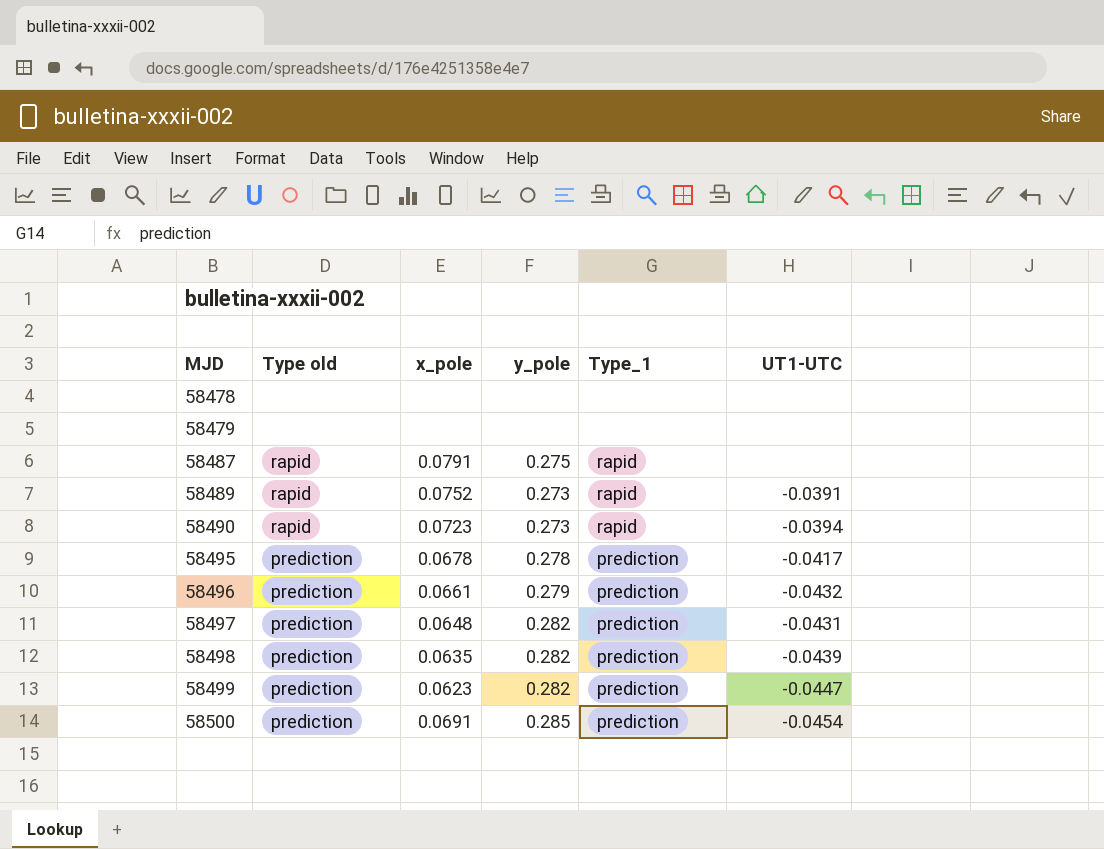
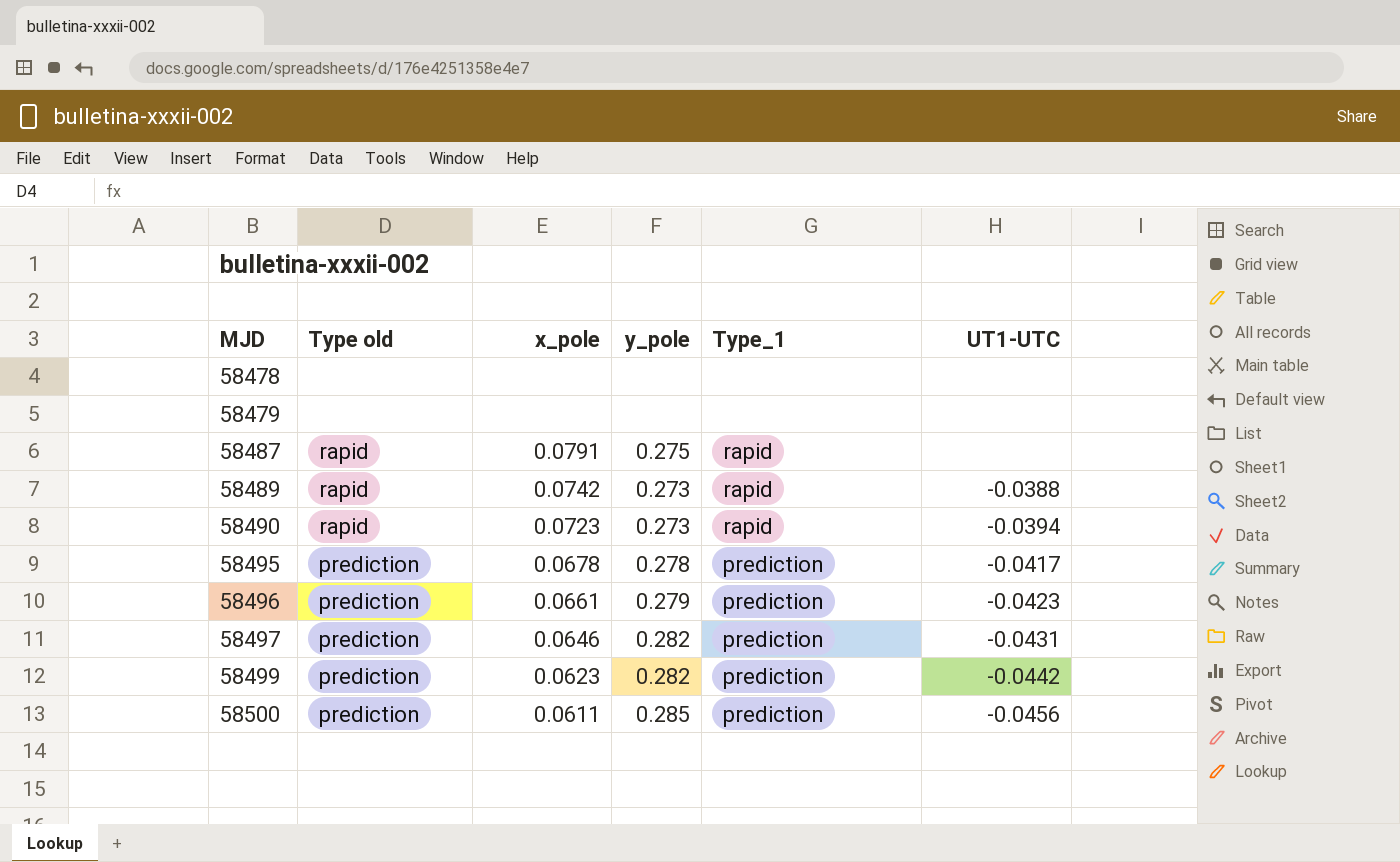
row 58498: prediction | 0.0635 | 0.282 | prediction | -0.0439 -> none
58489 | x_pole: 0.0752 -> 0.0742
58489 | UT1-UTC: -0.0391 -> -0.0388
58496 | UT1-UTC: -0.0432 -> -0.0423
58497 | x_pole: 0.0648 -> 0.0646
58499 | UT1-UTC: -0.0447 -> -0.0442
58500 | x_pole: 0.0691 -> 0.0611
58500 | UT1-UTC: -0.0454 -> -0.0456

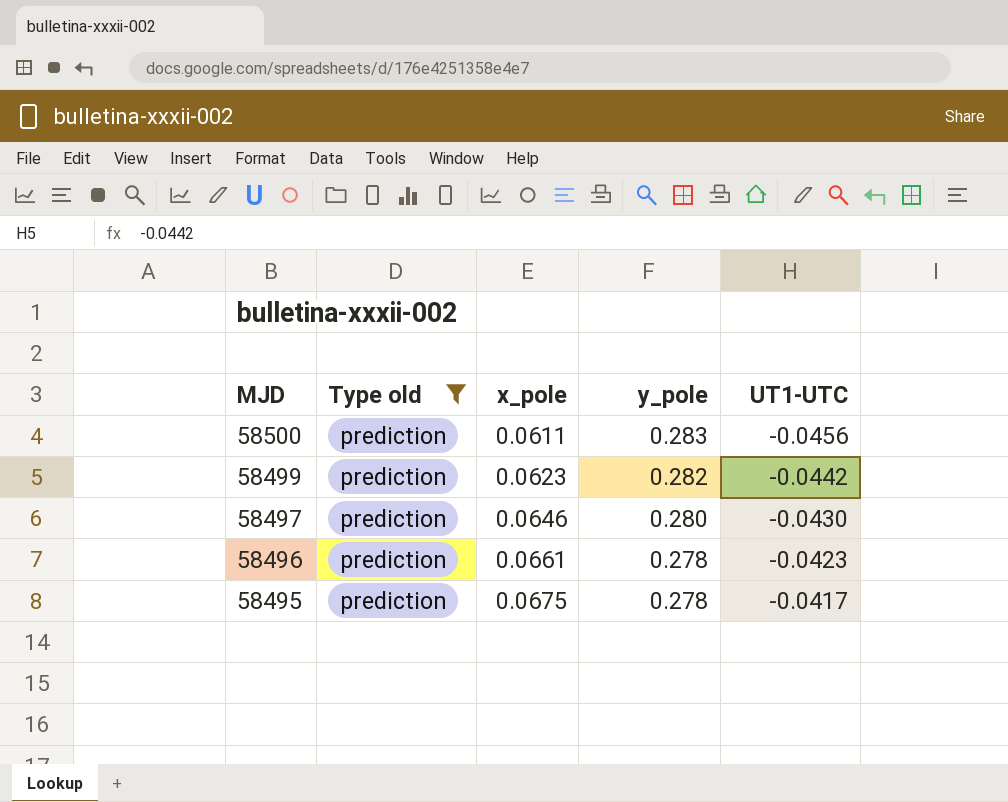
filter: none -> Type old = prediction
row order: MJD ascending -> MJD descending
column Type_1 | position: 5 -> none
58500 | y_pole: 0.285 -> 0.283
58497 | y_pole: 0.282 -> 0.280
58497 | UT1-UTC: -0.0431 -> -0.0430
58496 | y_pole: 0.279 -> 0.278
58495 | x_pole: 0.0678 -> 0.0675

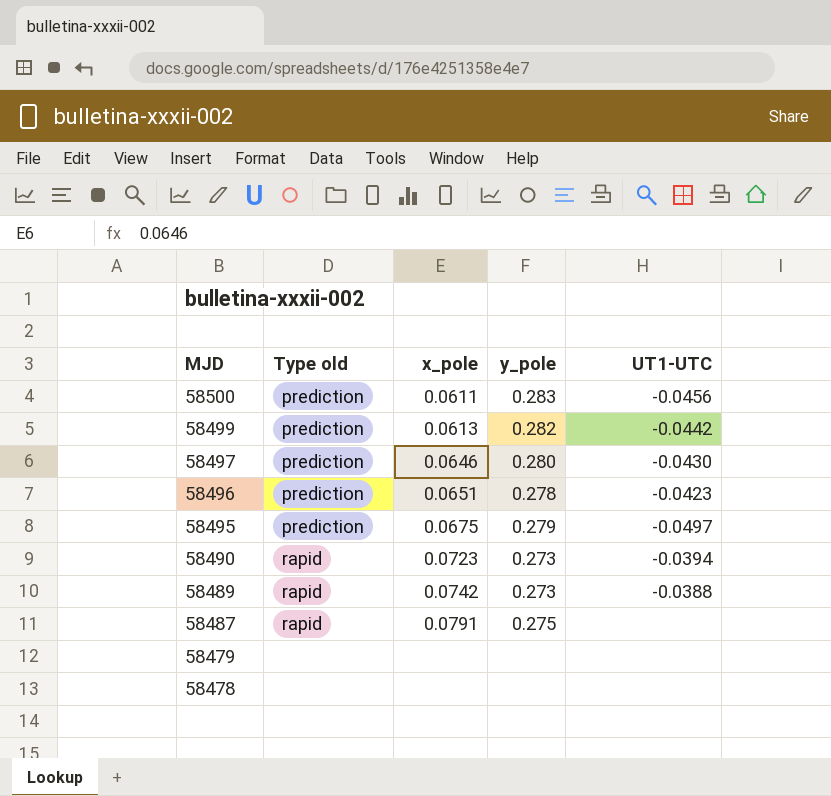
filter: Type old = prediction -> none
58499 | x_pole: 0.0623 -> 0.0613
58496 | x_pole: 0.0661 -> 0.0651
58495 | y_pole: 0.278 -> 0.279
58495 | UT1-UTC: -0.0417 -> -0.0497

